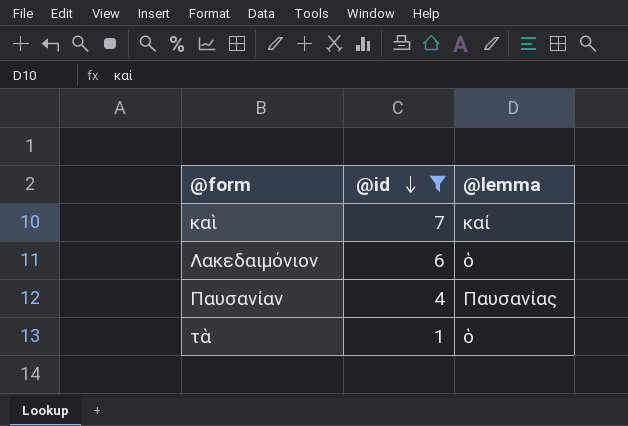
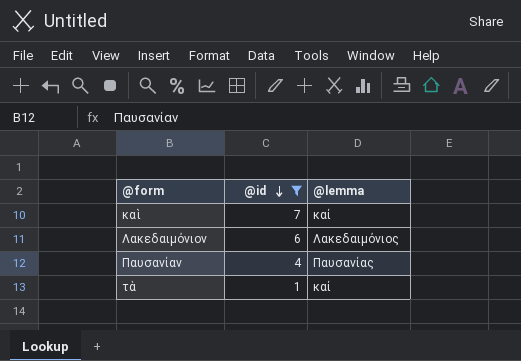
Λακεδαιμόνιον | @lemma: ὁ -> Λακεδαιμόνιος
τὰ | @lemma: ὁ -> καί

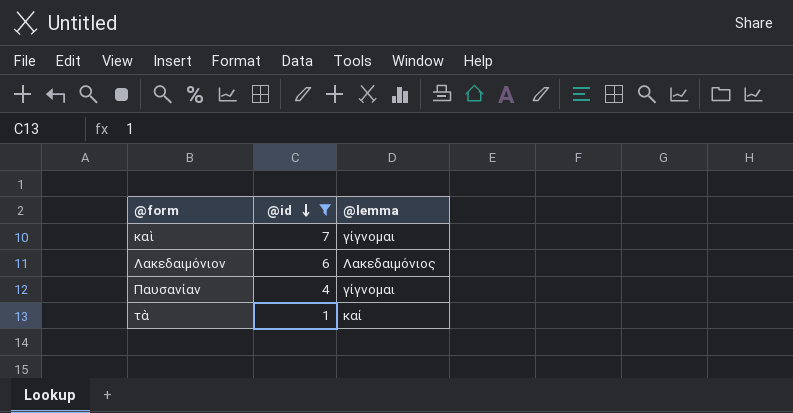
καὶ | @lemma: καί -> γίγνομαι
Παυσανίαν | @lemma: Παυσανίας -> γίγνομαι

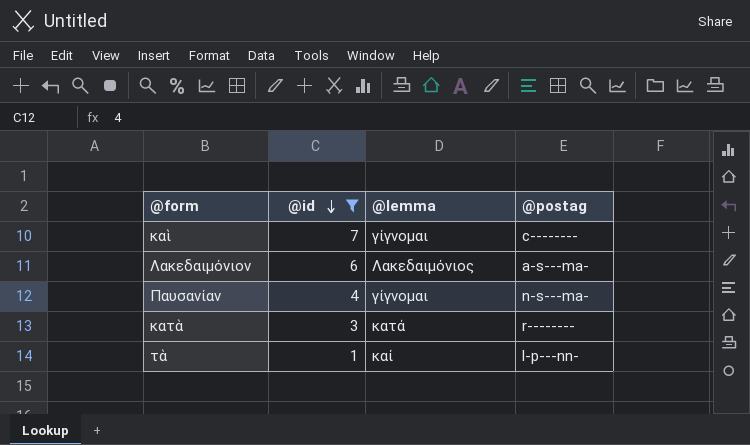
column @postag | position: none -> 4
row κατὰ: none -> 3 | κατά | r--------

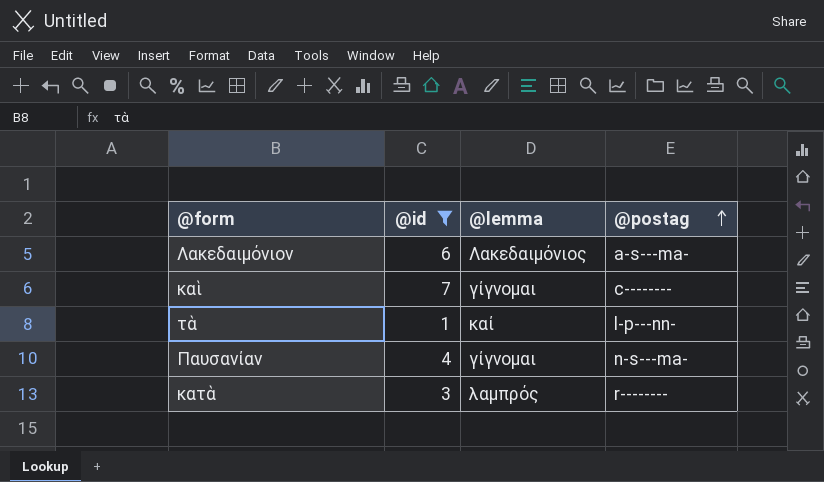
row order: @id descending -> @postag ascending
κατὰ | @lemma: κατά -> λαμπρός

